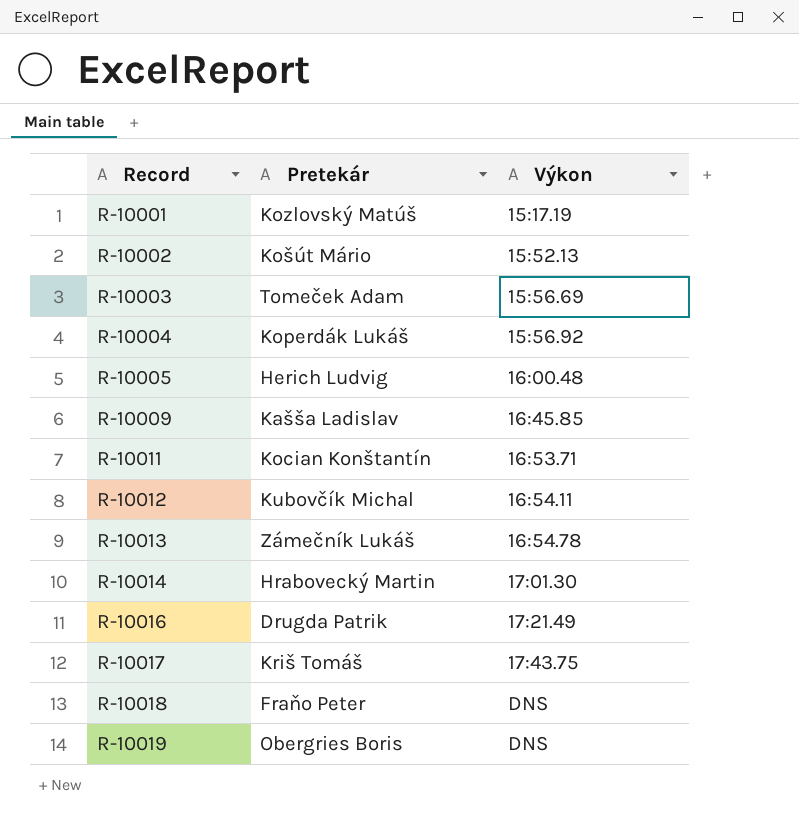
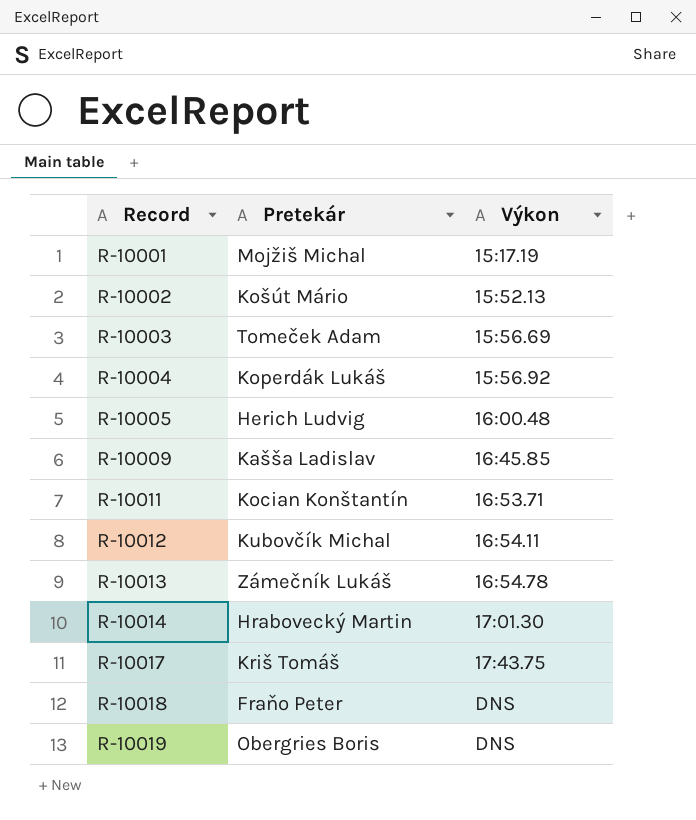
row R-10016: Drugda Patrik | 17:21.49 -> none
R-10001 | Pretekár: Kozlovský Matúš -> Mojžiš Michal

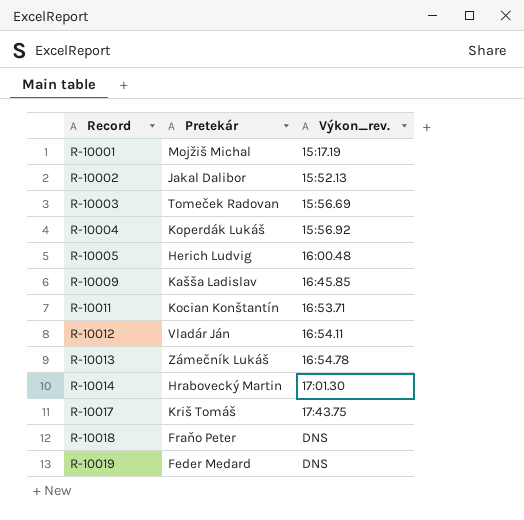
column name: Výkon -> Výkon_rev.
R-10002 | Pretekár: Košút Mário -> Jakal Dalibor
R-10003 | Pretekár: Tomeček Adam -> Tomeček Radovan
R-10012 | Pretekár: Kubovčík Michal -> Vladár Ján
R-10019 | Pretekár: Obergries Boris -> Feder Medard

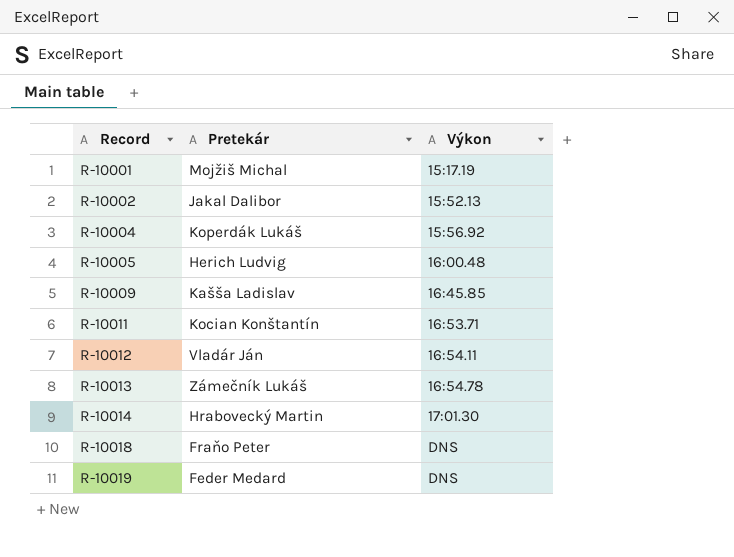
column name: Výkon_rev. -> Výkon
row R-10003: Tomeček Radovan | 15:56.69 -> none
row R-10017: Kriš Tomáš | 17:43.75 -> none

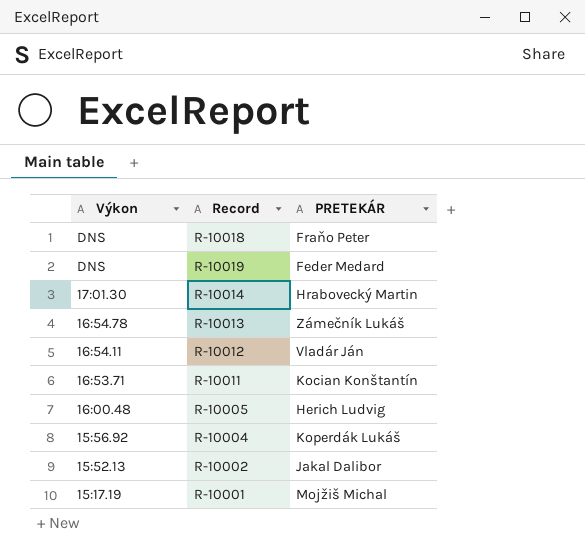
row order: Record ascending -> Výkon descending
column Výkon | position: 3 -> 1
column name: Pretekár -> PRETEKÁR
row R-10009: Kašša Ladislav | 16:45.85 -> none

